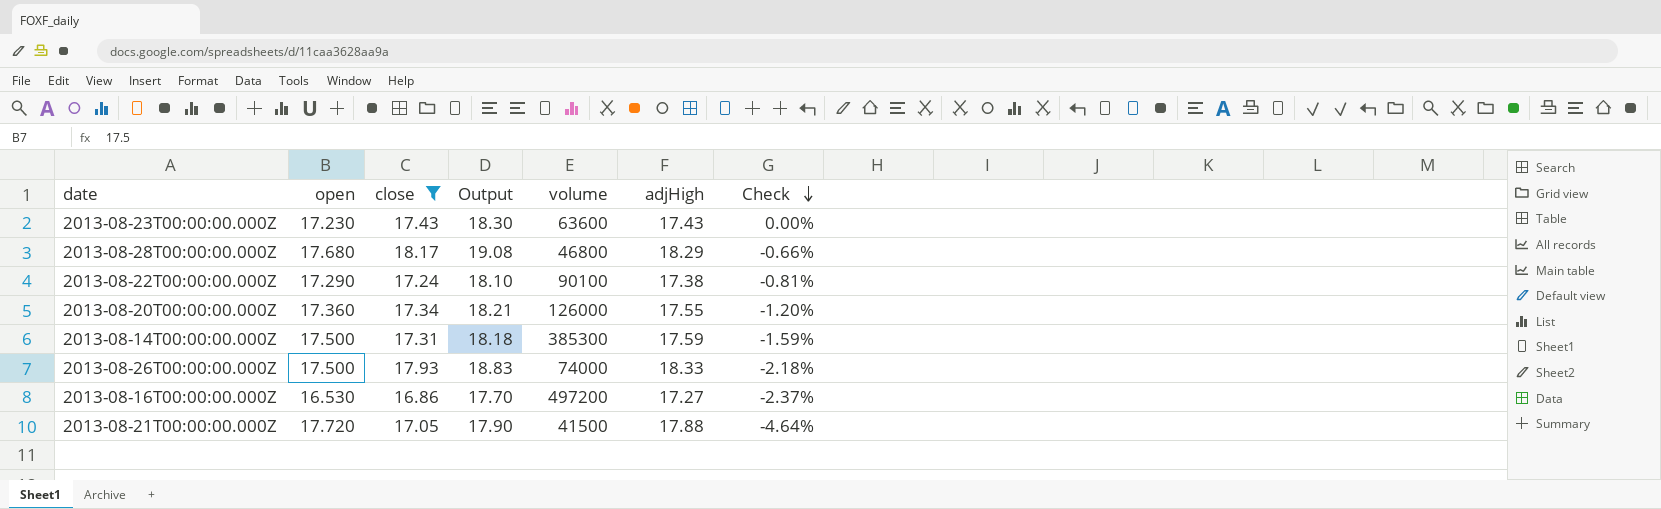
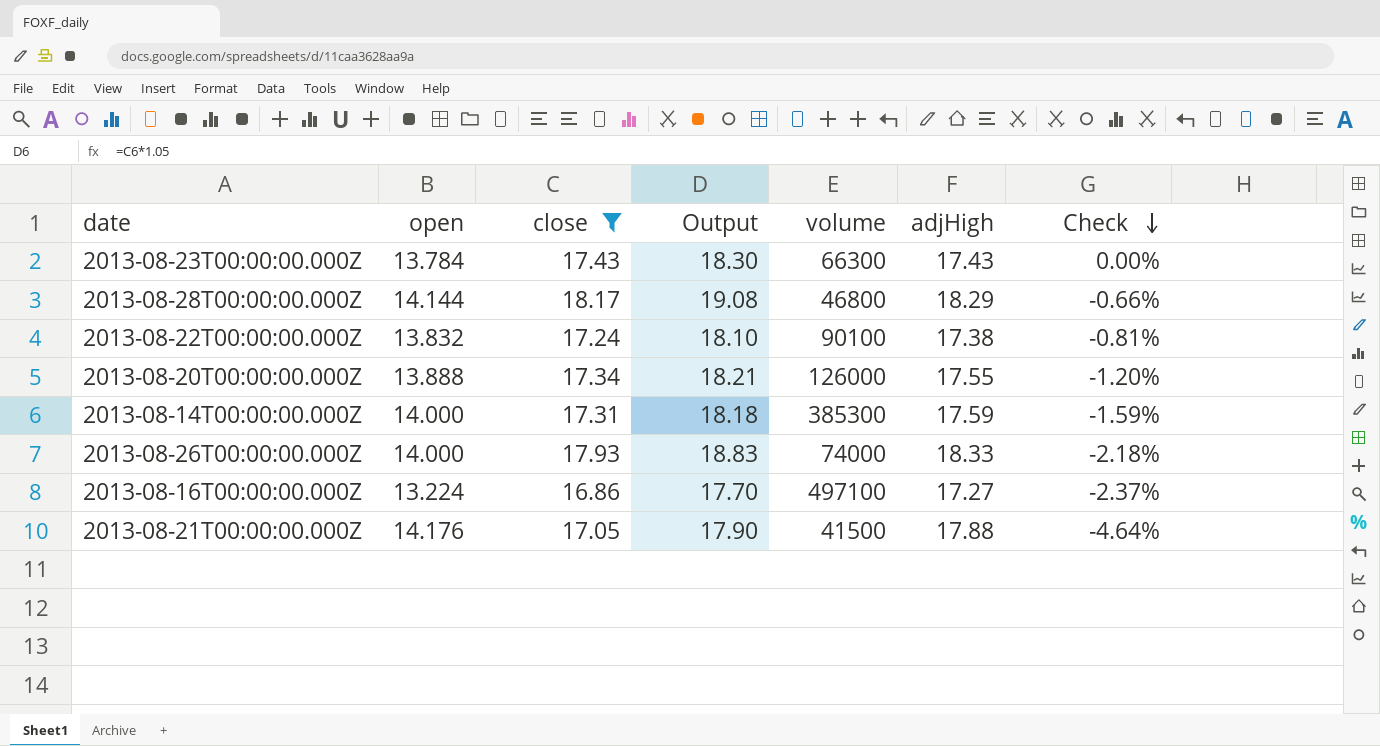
2013-08-23T00:00:00.000Z | open: 17.230 -> 13.784
2013-08-23T00:00:00.000Z | volume: 63600 -> 66300
2013-08-28T00:00:00.000Z | open: 17.680 -> 14.144
2013-08-22T00:00:00.000Z | open: 17.290 -> 13.832
2013-08-20T00:00:00.000Z | open: 17.360 -> 13.888
2013-08-14T00:00:00.000Z | open: 17.500 -> 14.000
2013-08-26T00:00:00.000Z | open: 17.500 -> 14.000
2013-08-16T00:00:00.000Z | open: 16.530 -> 13.224
2013-08-16T00:00:00.000Z | volume: 497200 -> 497100
2013-08-21T00:00:00.000Z | open: 17.720 -> 14.176

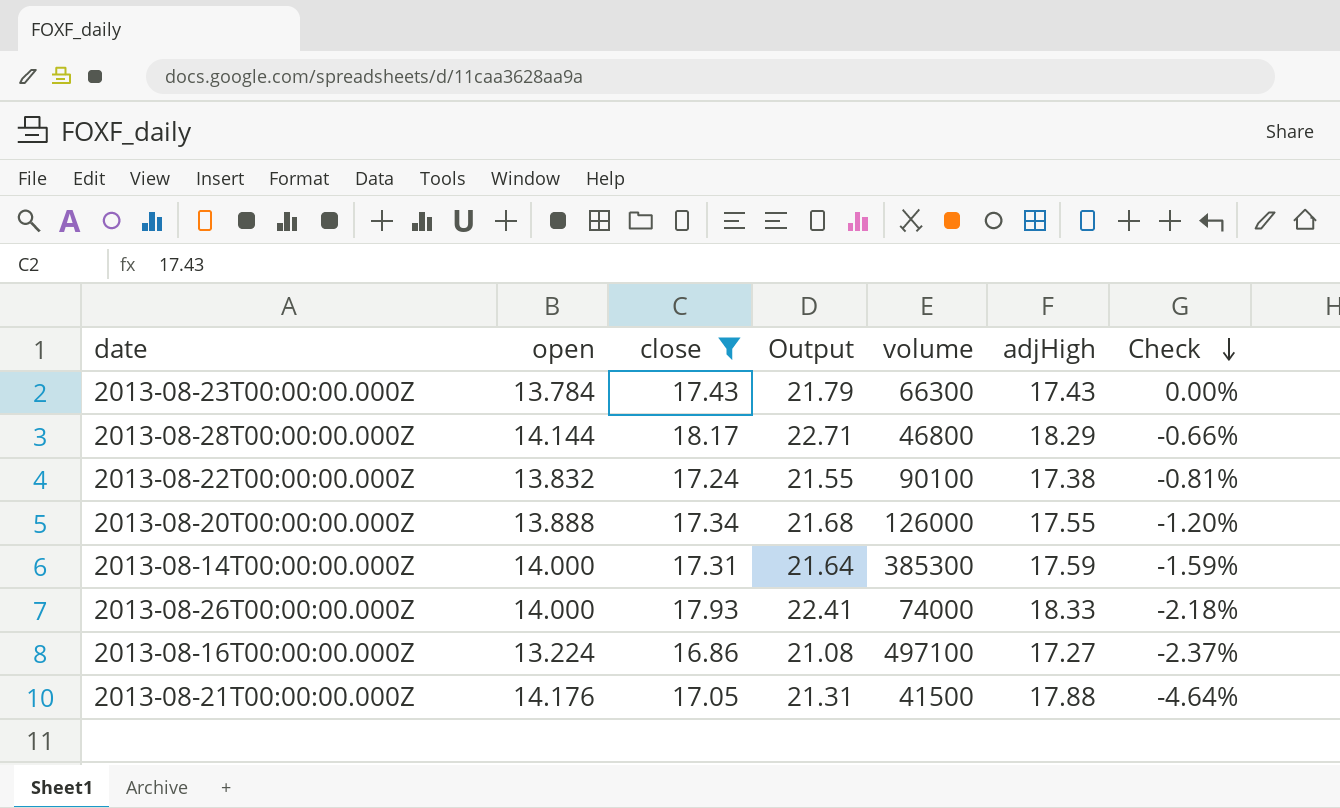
column Output | formula: [close] * 1.05 -> [close] * 1.25

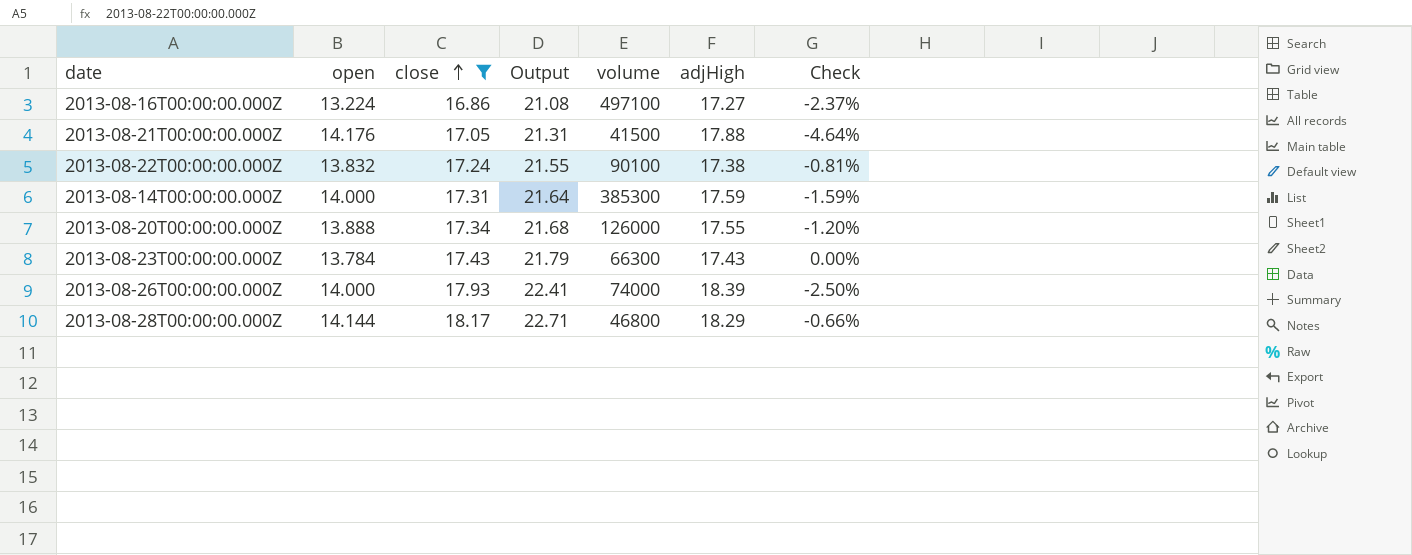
row order: Check descending -> close ascending
2013-08-26T00:00:00.000Z | adjHigh: 18.33 -> 18.39
2013-08-26T00:00:00.000Z | Check: -2.18% -> -2.50%

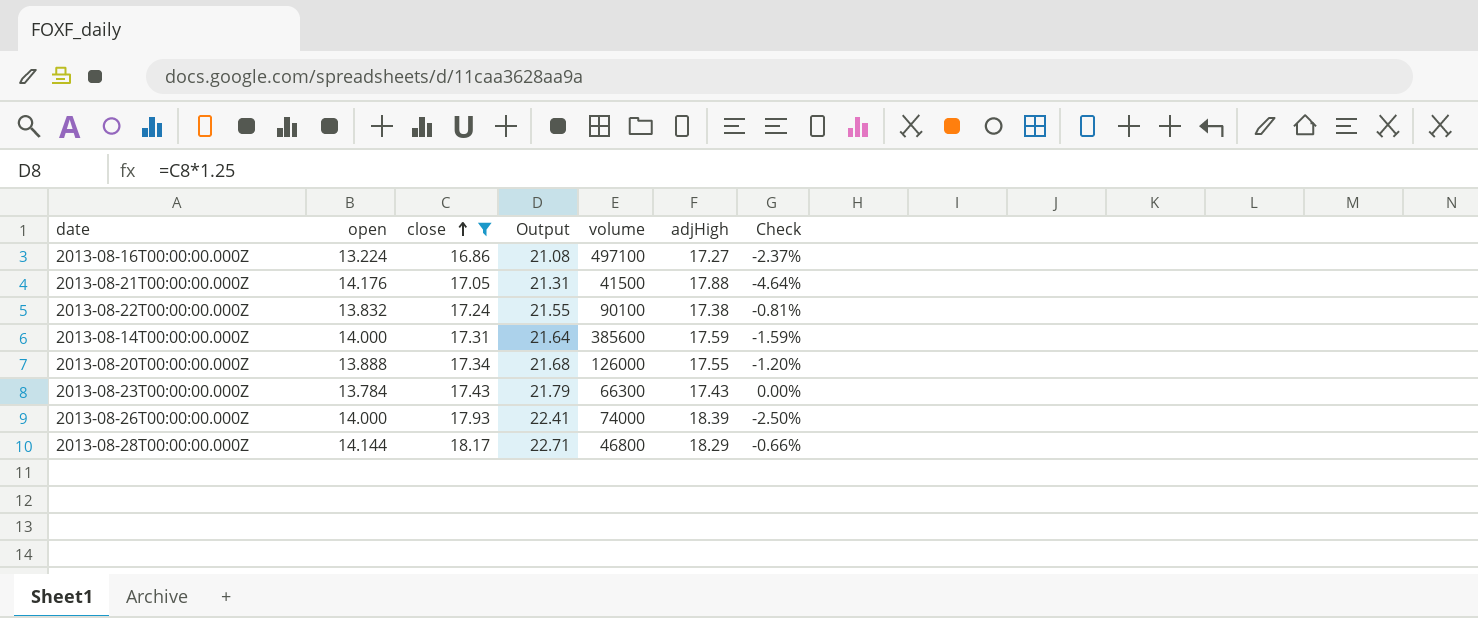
2013-08-14T00:00:00.000Z | volume: 385300 -> 385600

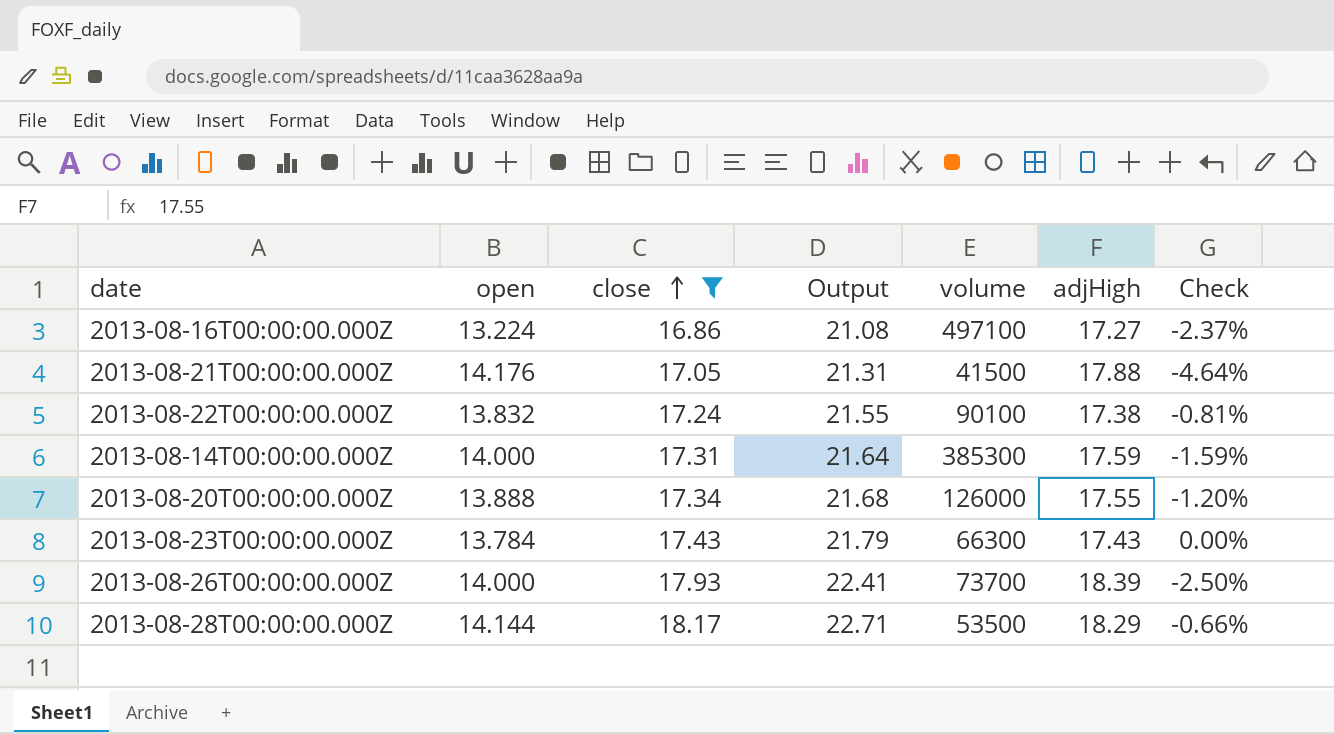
2013-08-14T00:00:00.000Z | volume: 385600 -> 385300
2013-08-26T00:00:00.000Z | volume: 74000 -> 73700
2013-08-28T00:00:00.000Z | volume: 46800 -> 53500

